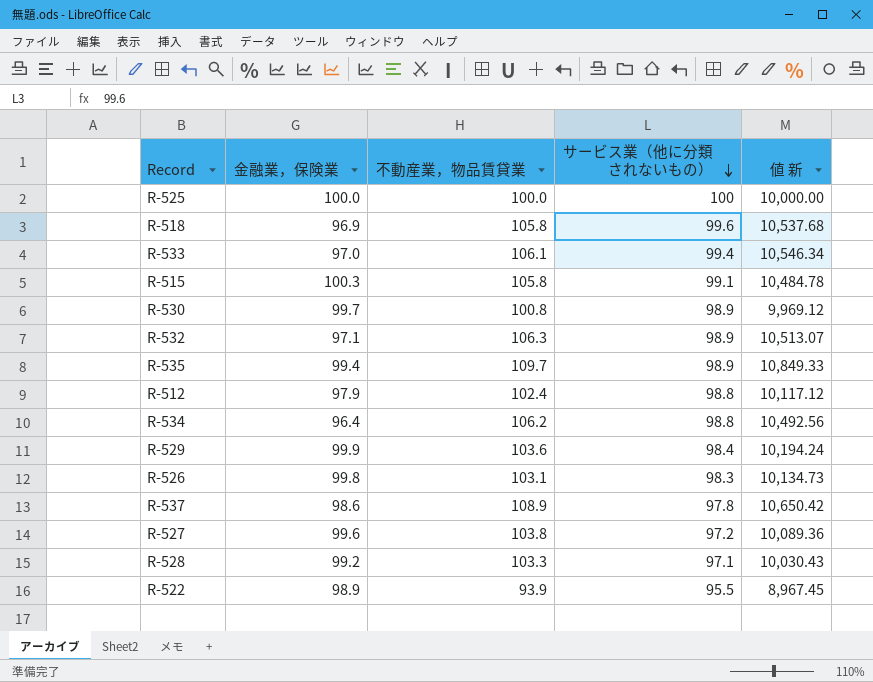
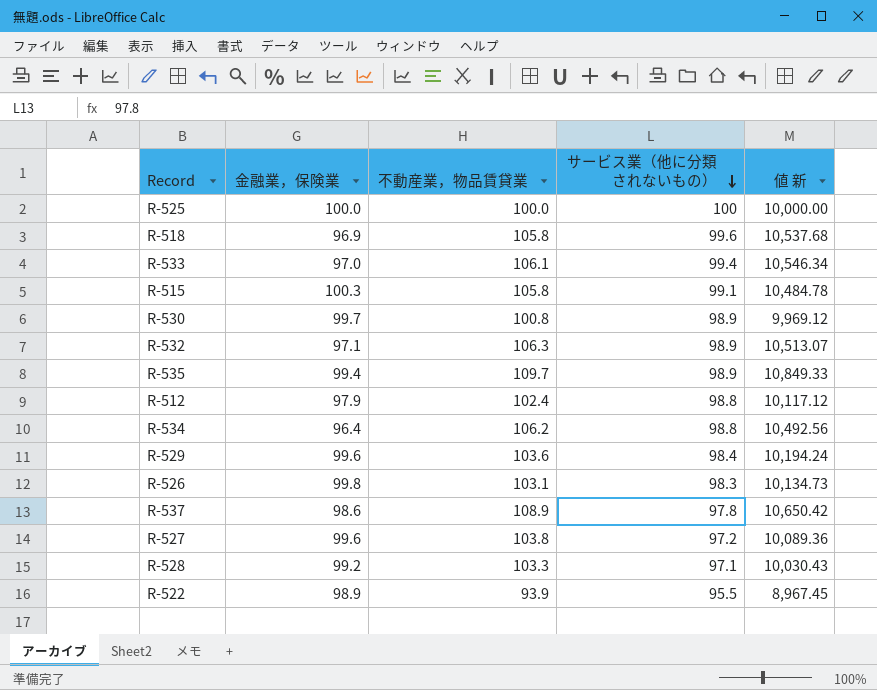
R-529 | 金融業，保険業: 99.9 -> 99.6

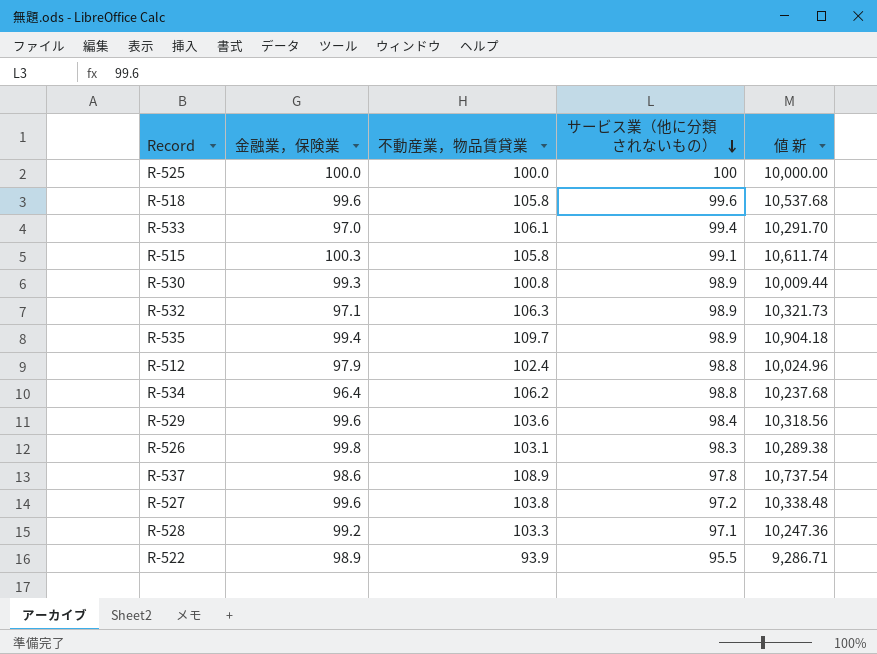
column 値 新 | formula: [不動産業，物品賃貸業] * [サービス業（他に分類されないもの）] -> [金融業，保険業] * [不動産業，物品賃貸業]
R-518 | 金融業，保険業: 96.9 -> 99.6
R-530 | 金融業，保険業: 99.7 -> 99.3

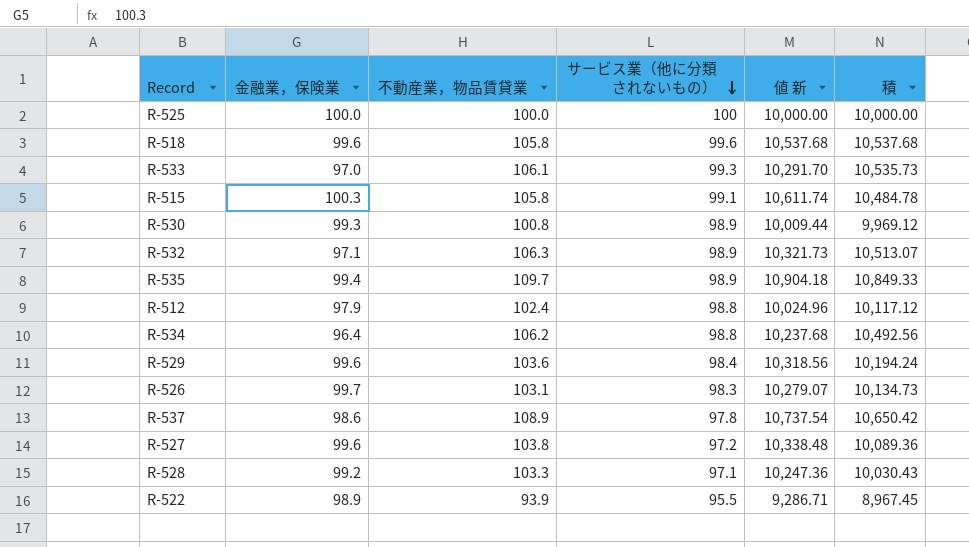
column 積 | formula: none -> [不動産業，物品賃貸業] * [サービス業（他に分類されないもの）]
R-533 | サービス業（他に分類されないもの）: 99.4 -> 99.3
R-526 | 金融業，保険業: 99.8 -> 99.7
R-526 | 値 新: 10,289.38 -> 10,279.07

